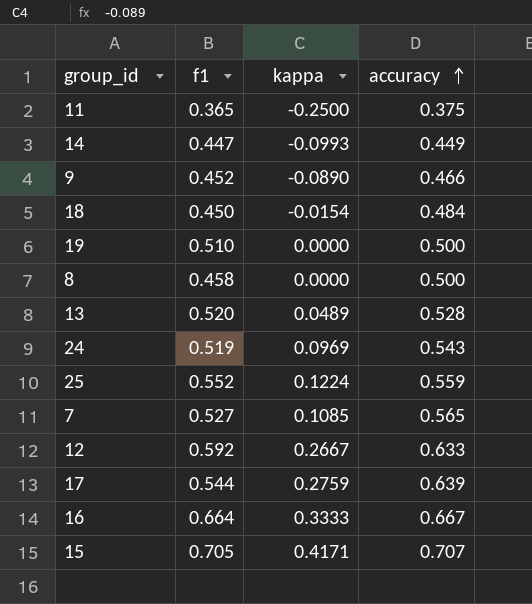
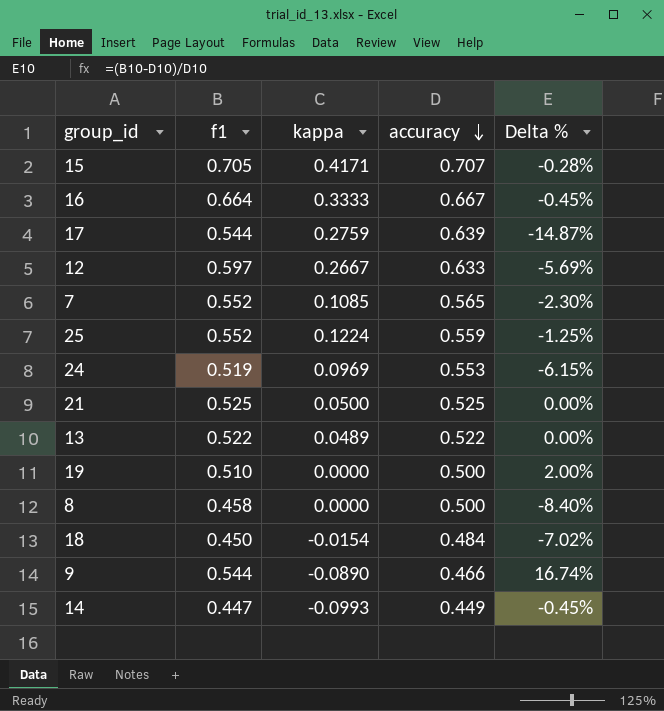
row order: accuracy ascending -> accuracy descending
column Delta % | formula: none -> ([f1] - [accuracy]) / [accuracy]
row 11: 0.365 | -0.2500 | 0.375 -> none
12 | f1: 0.592 -> 0.597
7 | f1: 0.527 -> 0.552
24 | accuracy: 0.543 -> 0.553
row 21: none -> 0.525 | 0.0500 | 0.525 | 0.00%
13 | f1: 0.520 -> 0.522
13 | accuracy: 0.528 -> 0.522
9 | f1: 0.452 -> 0.544

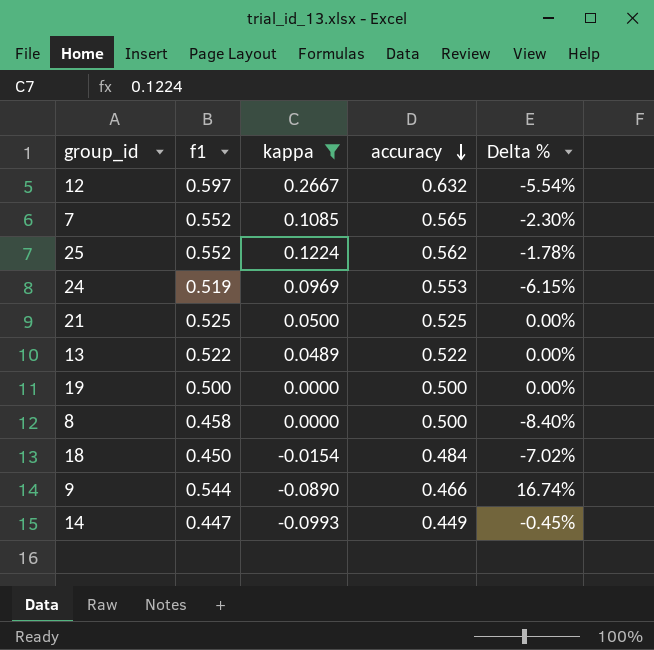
filter: none -> kappa <= 0.2667
12 | accuracy: 0.633 -> 0.632
12 | Delta %: -5.69% -> -5.54%
25 | accuracy: 0.559 -> 0.562
25 | Delta %: -1.25% -> -1.78%
19 | f1: 0.510 -> 0.500
19 | Delta %: 2.00% -> 0.00%

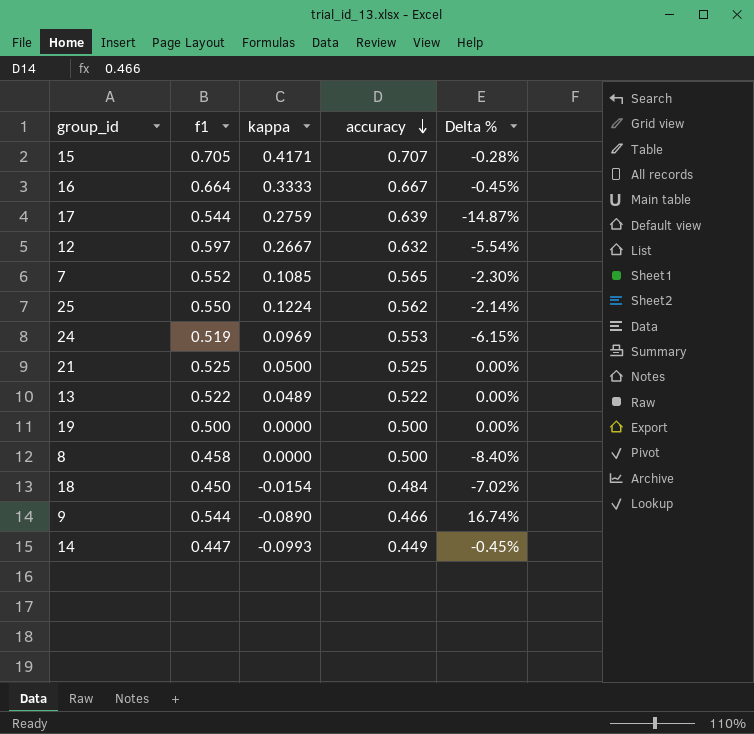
filter: kappa <= 0.2667 -> none
25 | f1: 0.552 -> 0.550
25 | Delta %: -1.78% -> -2.14%

